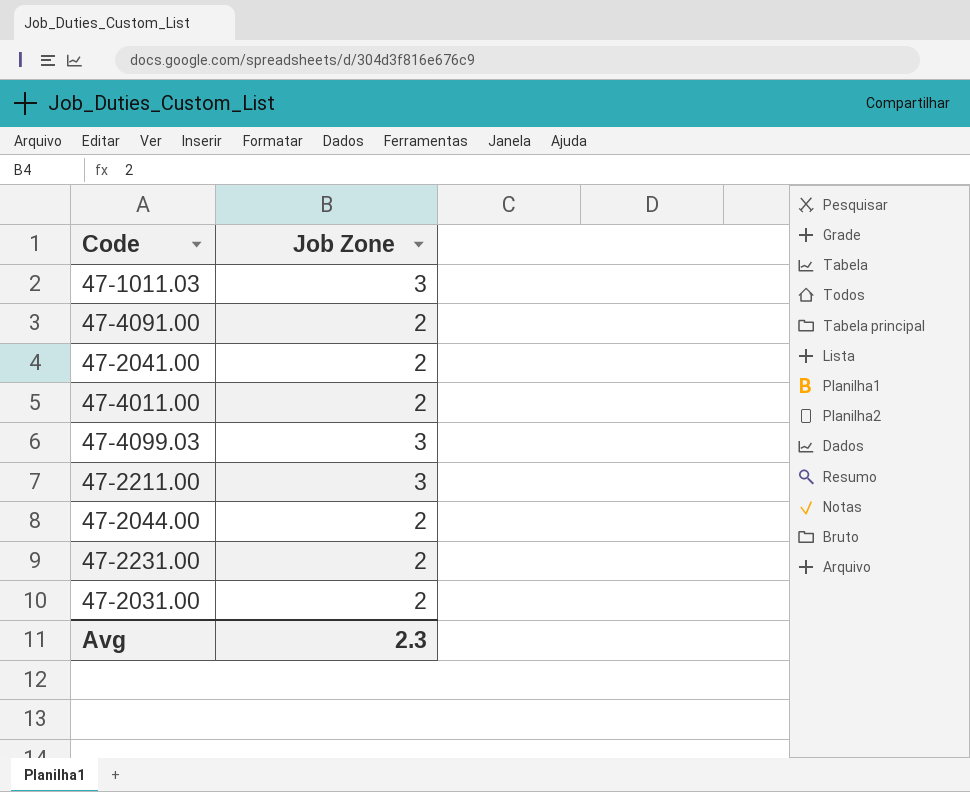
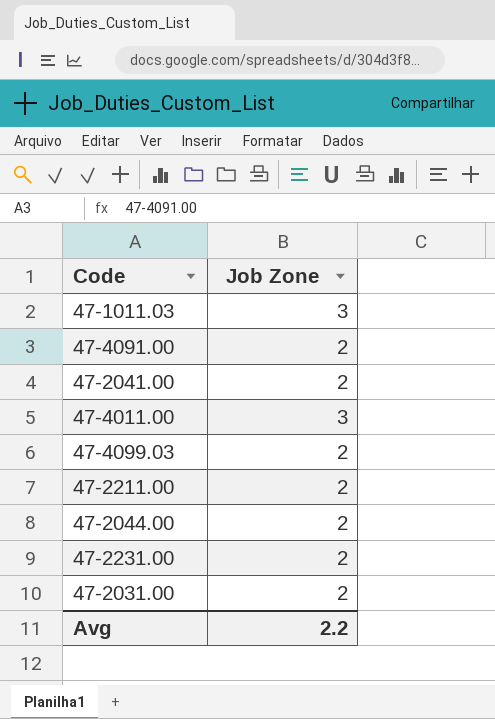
47-4011.00 | Job Zone: 2 -> 3
47-4099.03 | Job Zone: 3 -> 2
47-2211.00 | Job Zone: 3 -> 2
Avg | Job Zone: 2.3 -> 2.2

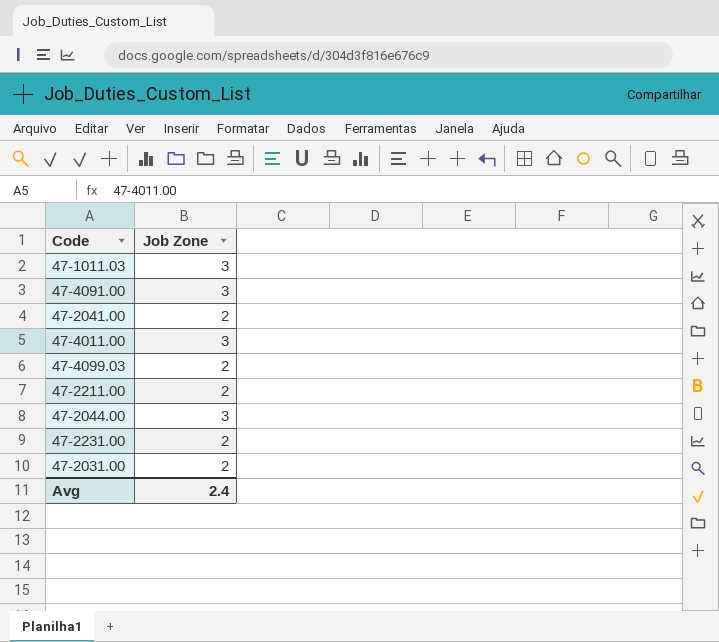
47-4091.00 | Job Zone: 2 -> 3
47-2044.00 | Job Zone: 2 -> 3
Avg | Job Zone: 2.2 -> 2.4

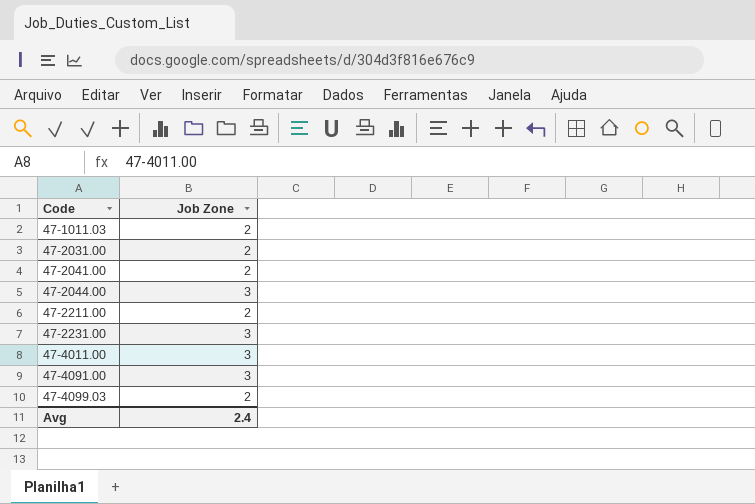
row order: none -> Code ascending
47-1011.03 | Job Zone: 3 -> 2
47-2231.00 | Job Zone: 2 -> 3

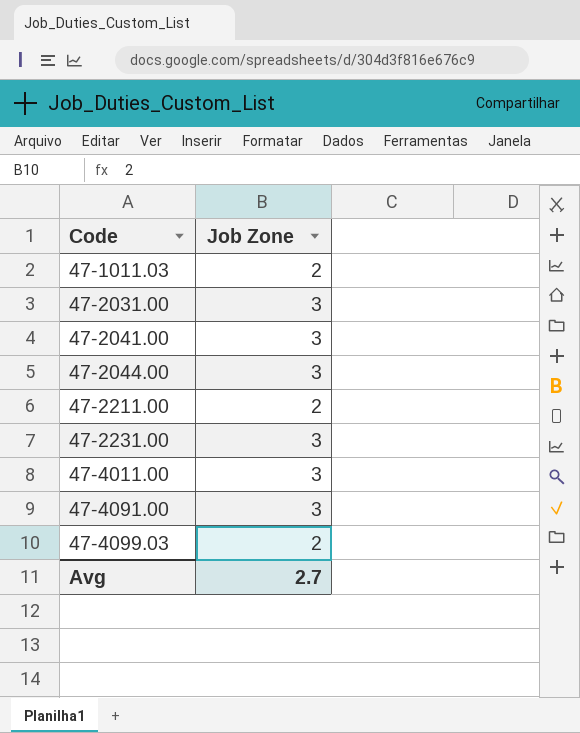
47-2031.00 | Job Zone: 2 -> 3
47-2041.00 | Job Zone: 2 -> 3
Avg | Job Zone: 2.4 -> 2.7

